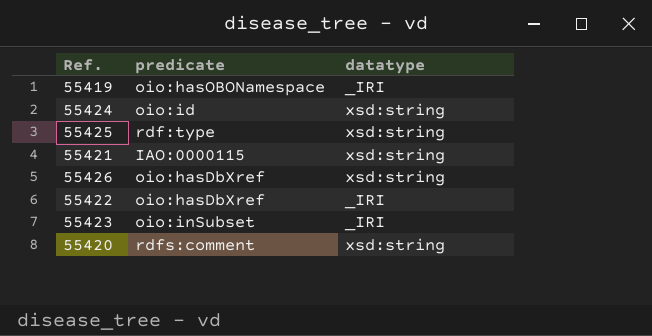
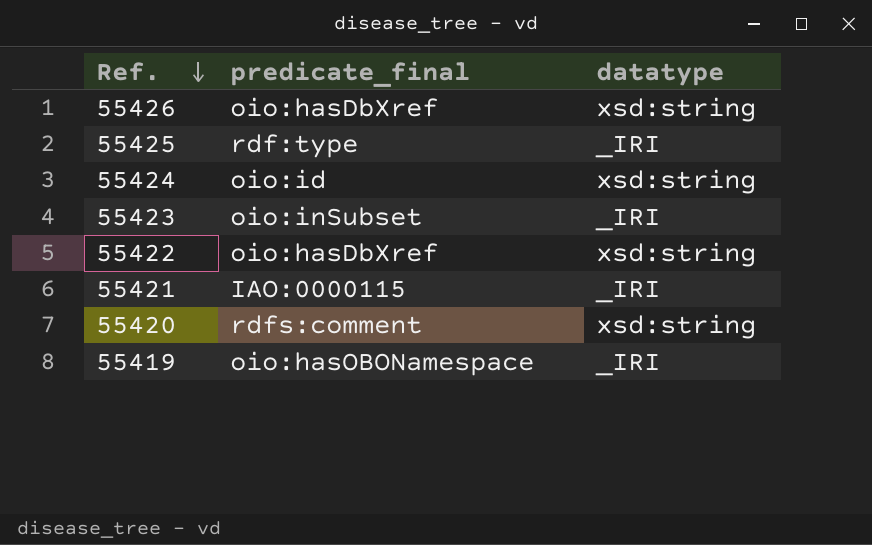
row order: none -> Ref. descending
column name: predicate -> predicate_final
55425 | datatype: xsd:string -> _IRI
55422 | datatype: _IRI -> xsd:string
55421 | datatype: xsd:string -> _IRI

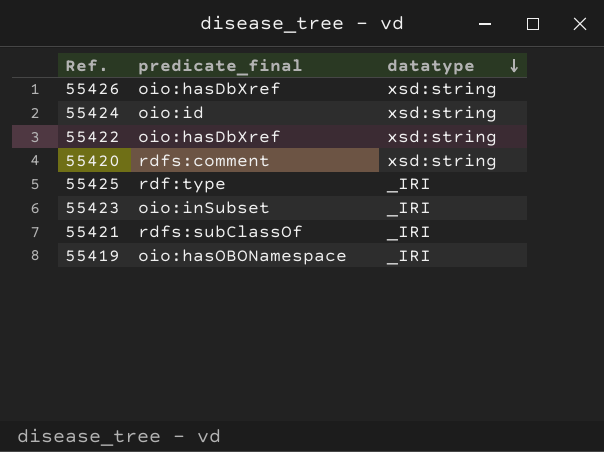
row order: Ref. descending -> datatype descending
55421 | predicate_final: IAO:0000115 -> rdfs:subClassOf

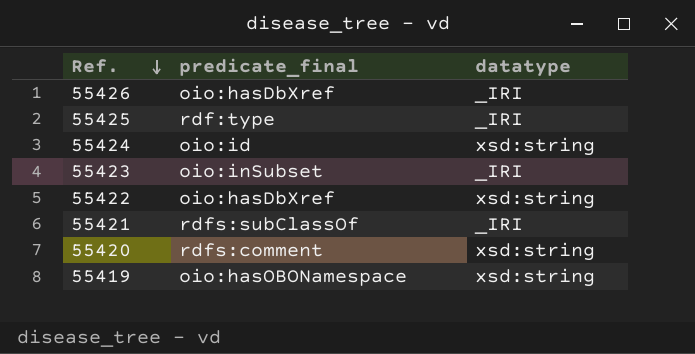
row order: datatype descending -> Ref. descending
55426 | datatype: xsd:string -> _IRI
55419 | datatype: _IRI -> xsd:string

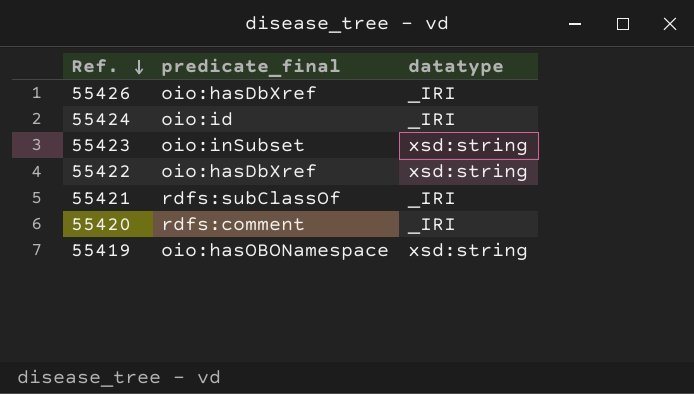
row 55425: rdf:type | _IRI -> none
55424 | datatype: xsd:string -> _IRI
55423 | datatype: _IRI -> xsd:string
55420 | datatype: xsd:string -> _IRI

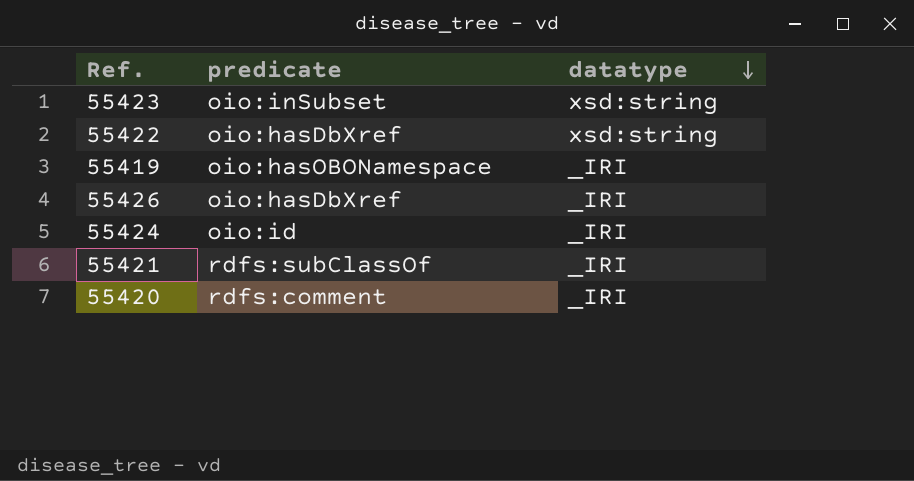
row order: Ref. descending -> datatype descending
column name: predicate_final -> predicate
55419 | datatype: xsd:string -> _IRI

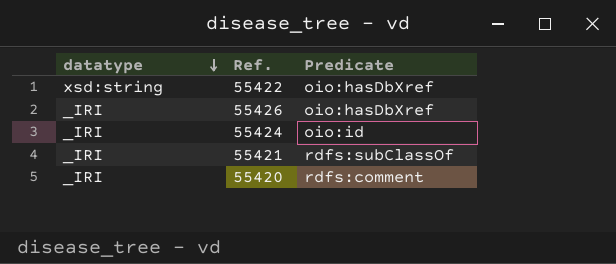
column datatype | position: 3 -> 1
column name: predicate -> Predicate
row 55423: oio:inSubset | xsd:string -> none
row 55419: oio:hasOBONamespace | _IRI -> none

